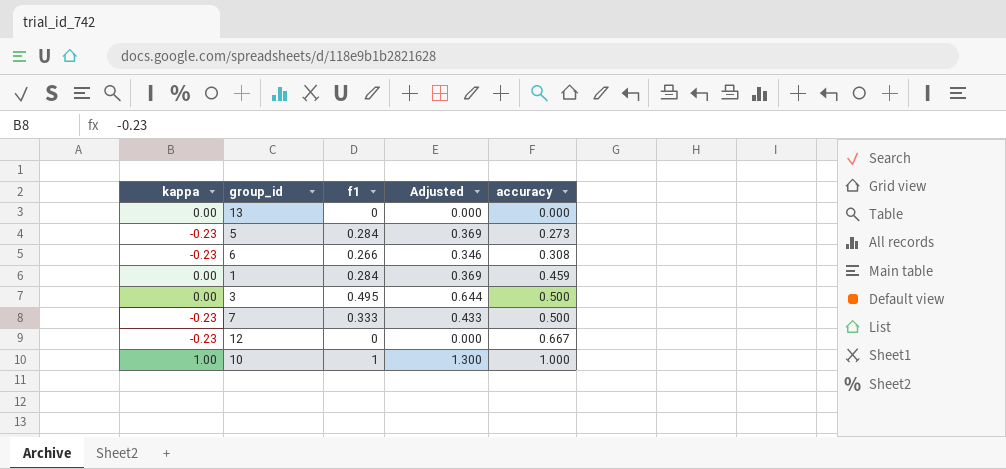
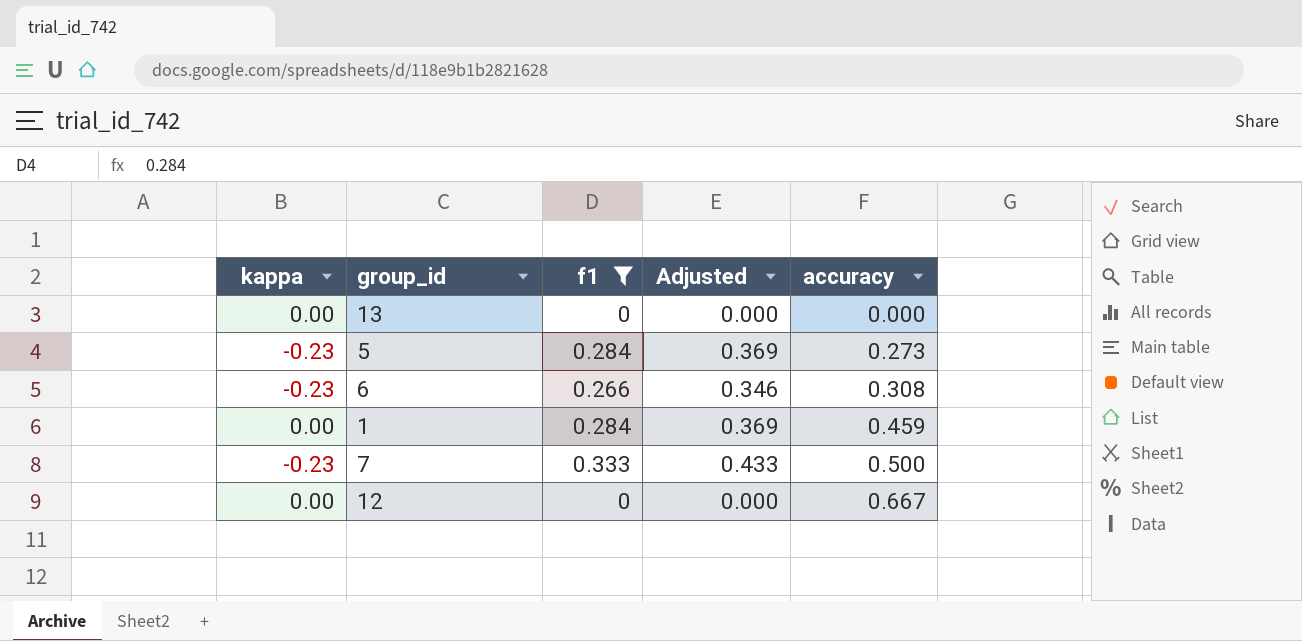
filter: none -> f1 <= 0.333
12 | kappa: -0.23 -> 0.00

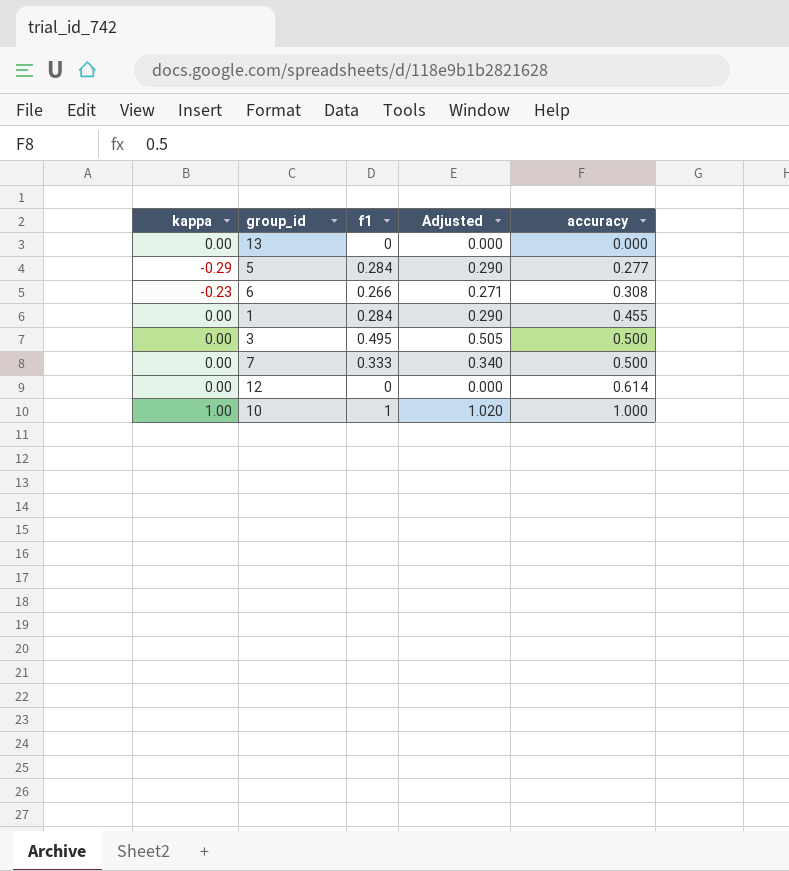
filter: f1 <= 0.333 -> none
column Adjusted | formula: [f1] * 1.3 -> [f1] * 1.02
5 | kappa: -0.23 -> -0.29
5 | accuracy: 0.273 -> 0.277
1 | accuracy: 0.459 -> 0.455
7 | kappa: -0.23 -> 0.00
12 | accuracy: 0.667 -> 0.614

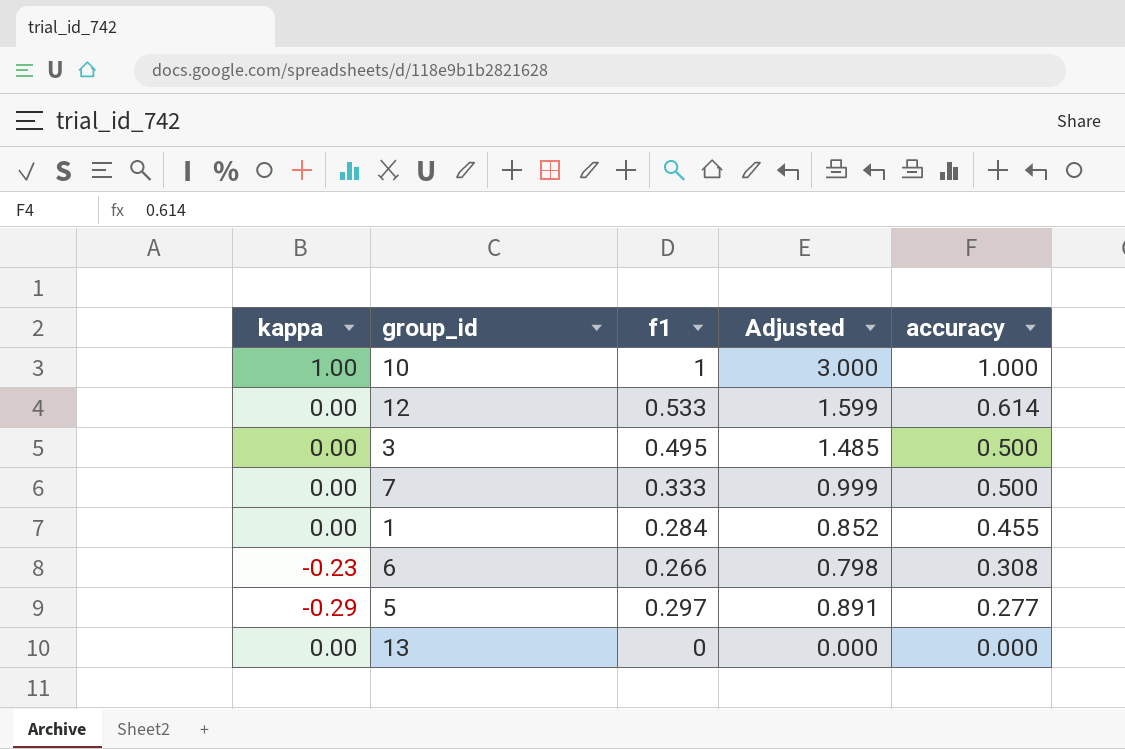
row order: accuracy ascending -> accuracy descending
column Adjusted | formula: [f1] * 1.02 -> [f1] * 3
12 | f1: 0 -> 0.533
5 | f1: 0.284 -> 0.297

